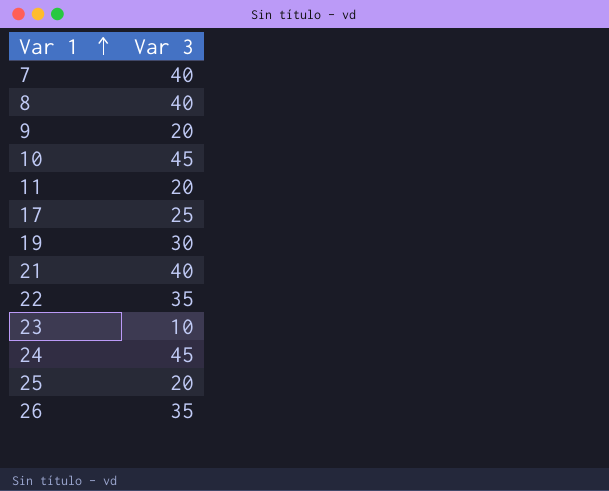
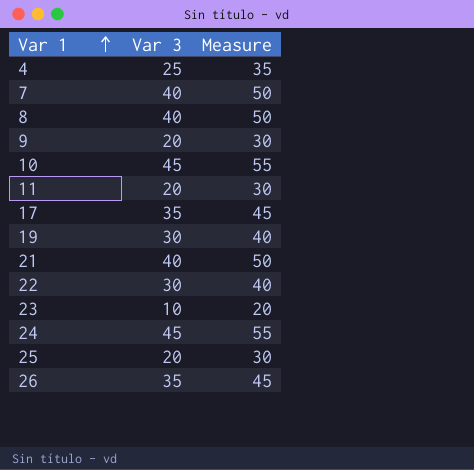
column Measure | formula: none -> [Var 3] + 10
row 4: none -> 25 | 35
17 | Var 3: 25 -> 35
22 | Var 3: 35 -> 30

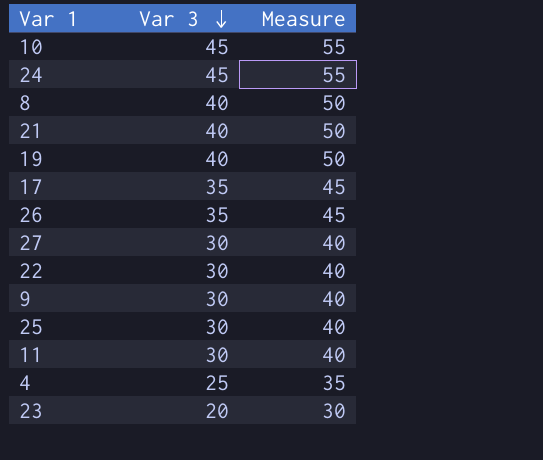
row order: Var 1 ascending -> Var 3 descending
row 7: 40 | 50 -> none
19 | Var 3: 30 -> 40
19 | Measure: 40 -> 50
row 27: none -> 30 | 40
9 | Var 3: 20 -> 30
9 | Measure: 30 -> 40
25 | Var 3: 20 -> 30
25 | Measure: 30 -> 40
11 | Var 3: 20 -> 30
11 | Measure: 30 -> 40
23 | Var 3: 10 -> 20
23 | Measure: 20 -> 30

